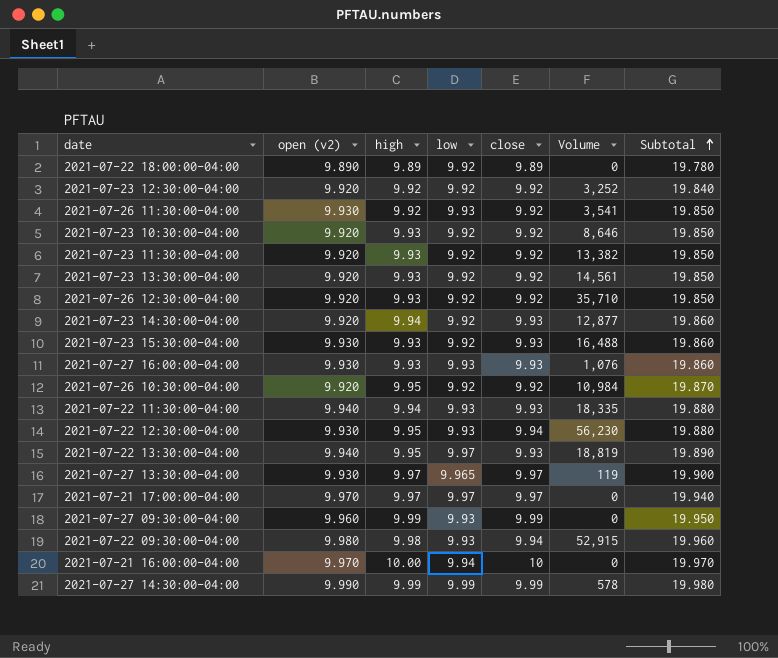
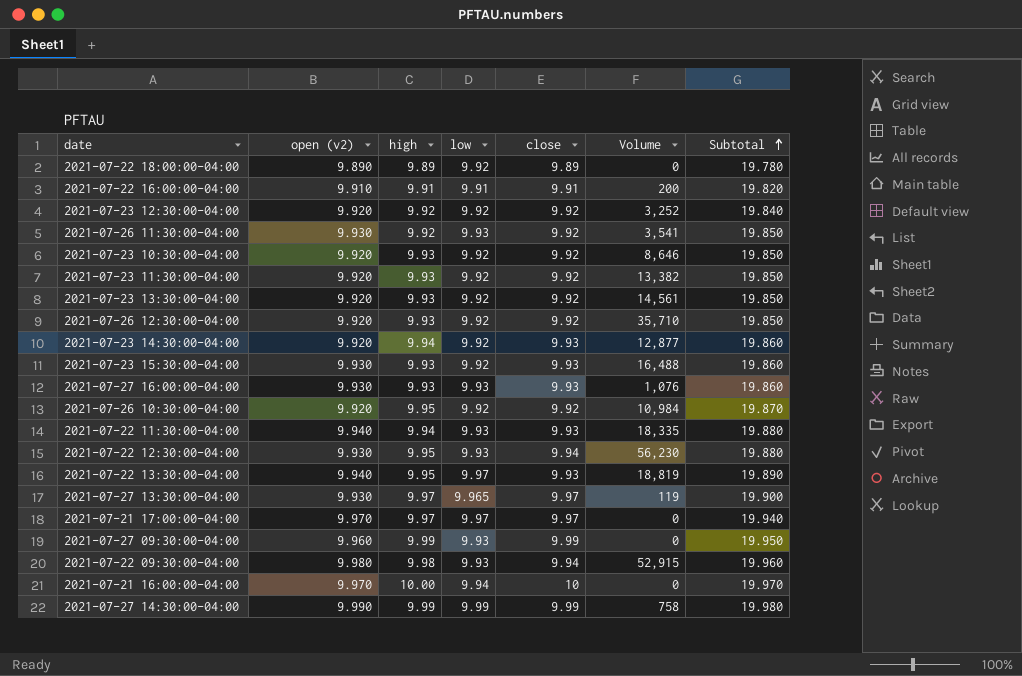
row 2021-07-22 16:00:00-04:00: none -> 9.910 | 9.91 | 9.91 | 9.91 | 200 | 19.820
2021-07-27 14:30:00-04:00 | Volume: 578 -> 758

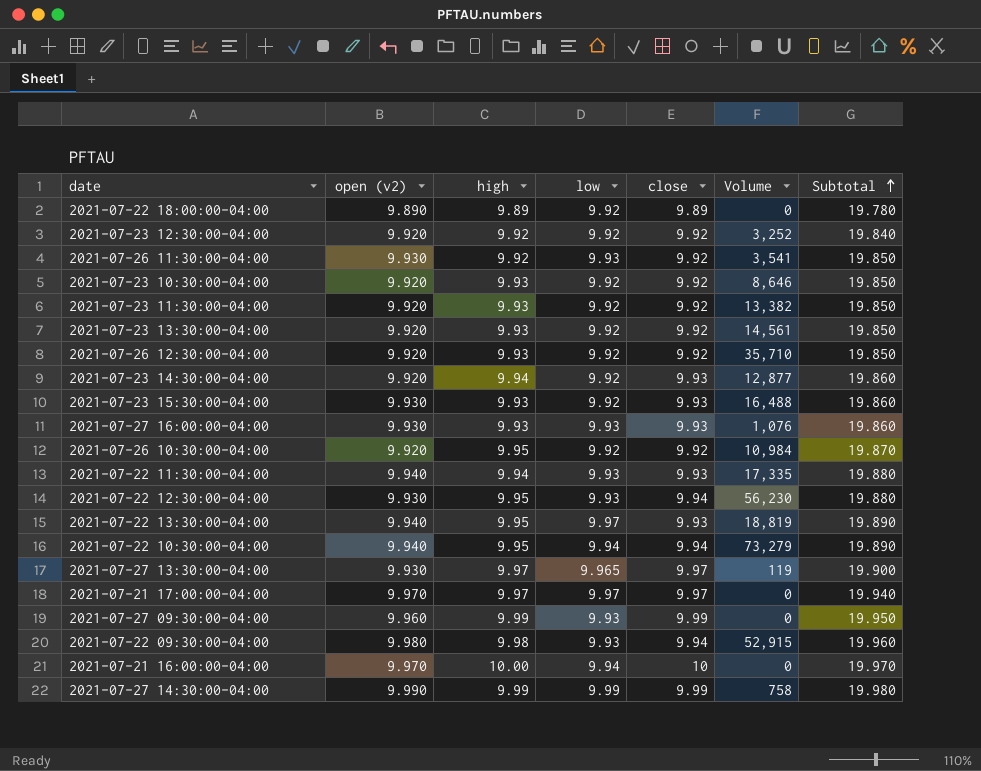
row 2021-07-22 16:00:00-04:00: 9.910 | 9.91 | 9.91 | 9.91 | 200 | 19.820 -> none
2021-07-22 11:30:00-04:00 | Volume: 18,335 -> 17,335
row 2021-07-22 10:30:00-04:00: none -> 9.940 | 9.95 | 9.94 | 9.94 | 73,279 | 19.890

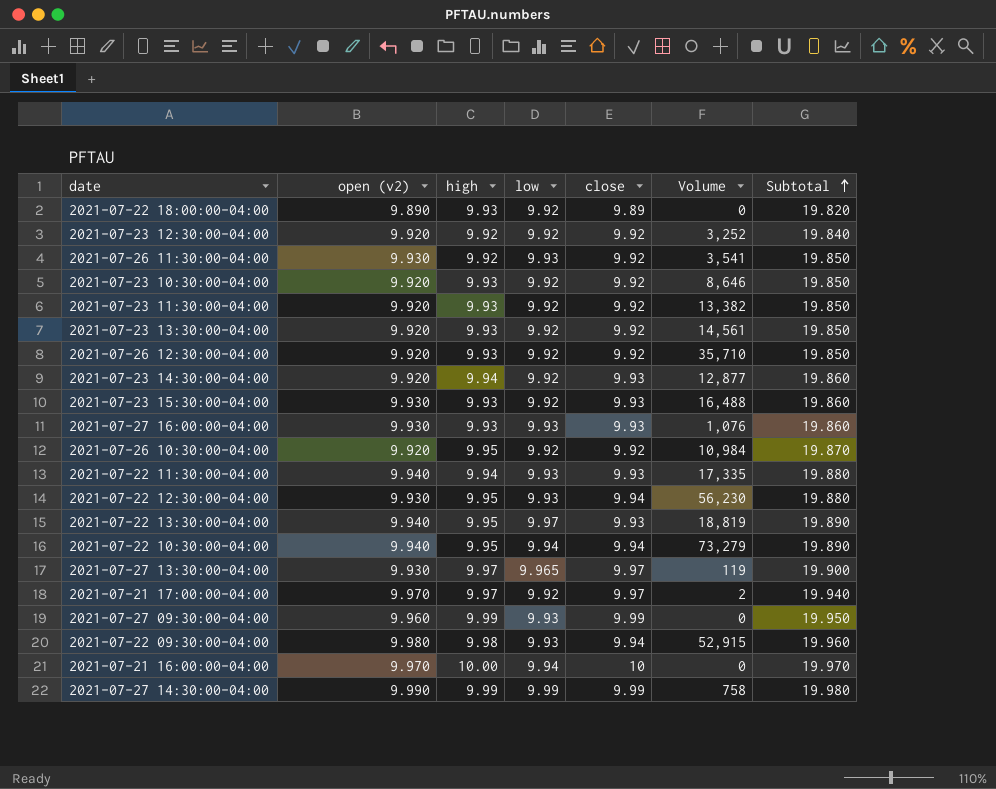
2021-07-22 18:00:00-04:00 | high: 9.89 -> 9.93
2021-07-22 18:00:00-04:00 | Subtotal: 19.780 -> 19.820
2021-07-21 17:00:00-04:00 | low: 9.97 -> 9.92
2021-07-21 17:00:00-04:00 | Volume: 0 -> 2

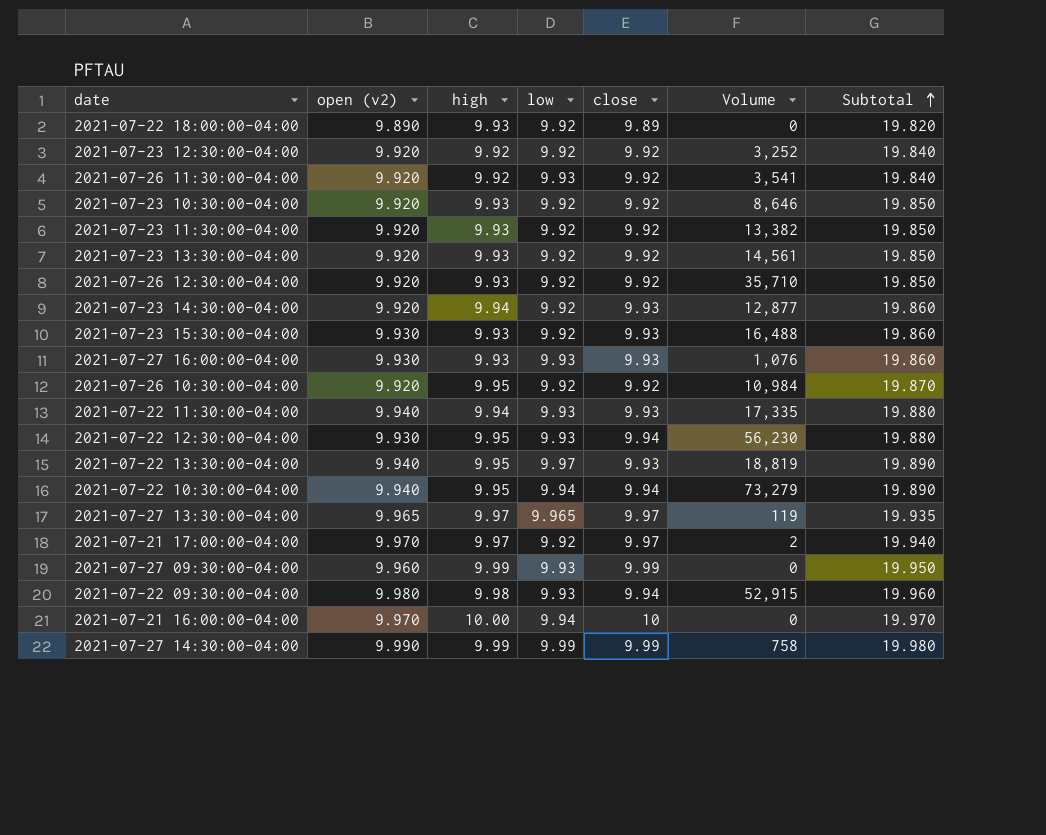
2021-07-26 11:30:00-04:00 | open (v2): 9.930 -> 9.920
2021-07-26 11:30:00-04:00 | Subtotal: 19.850 -> 19.840
2021-07-27 13:30:00-04:00 | open (v2): 9.930 -> 9.965
2021-07-27 13:30:00-04:00 | Subtotal: 19.900 -> 19.935

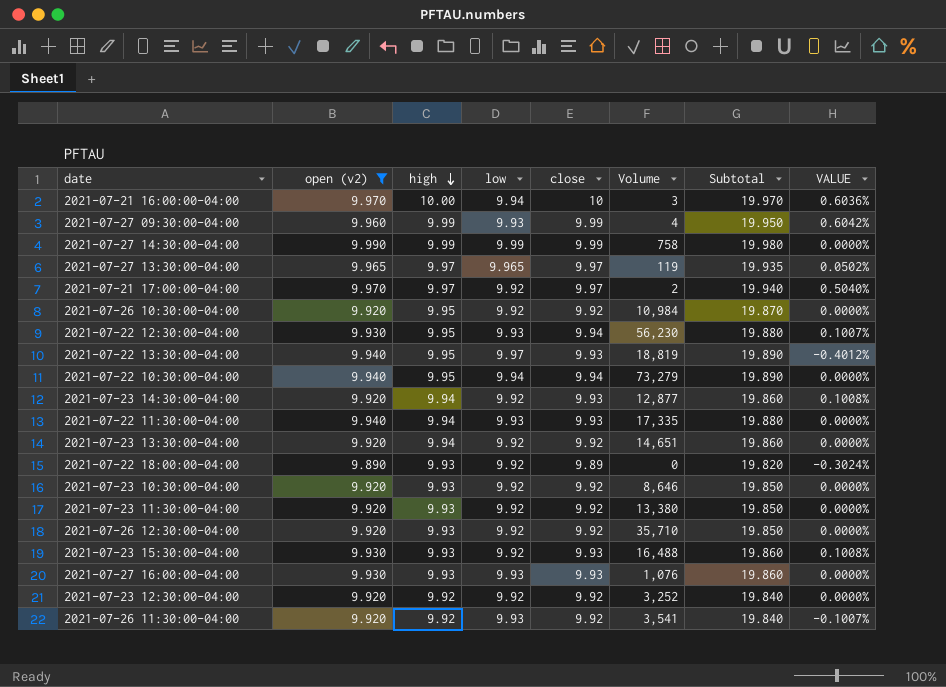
filter: none -> open (v2) != 9.980
row order: Subtotal ascending -> high descending
column VALUE | formula: none -> ([close] - [low]) / [low]
2021-07-21 16:00:00-04:00 | Volume: 0 -> 3
2021-07-27 09:30:00-04:00 | Volume: 0 -> 4
2021-07-23 13:30:00-04:00 | high: 9.93 -> 9.94
2021-07-23 13:30:00-04:00 | Volume: 14,561 -> 14,651
2021-07-23 13:30:00-04:00 | Subtotal: 19.850 -> 19.860
2021-07-23 11:30:00-04:00 | Volume: 13,382 -> 13,380

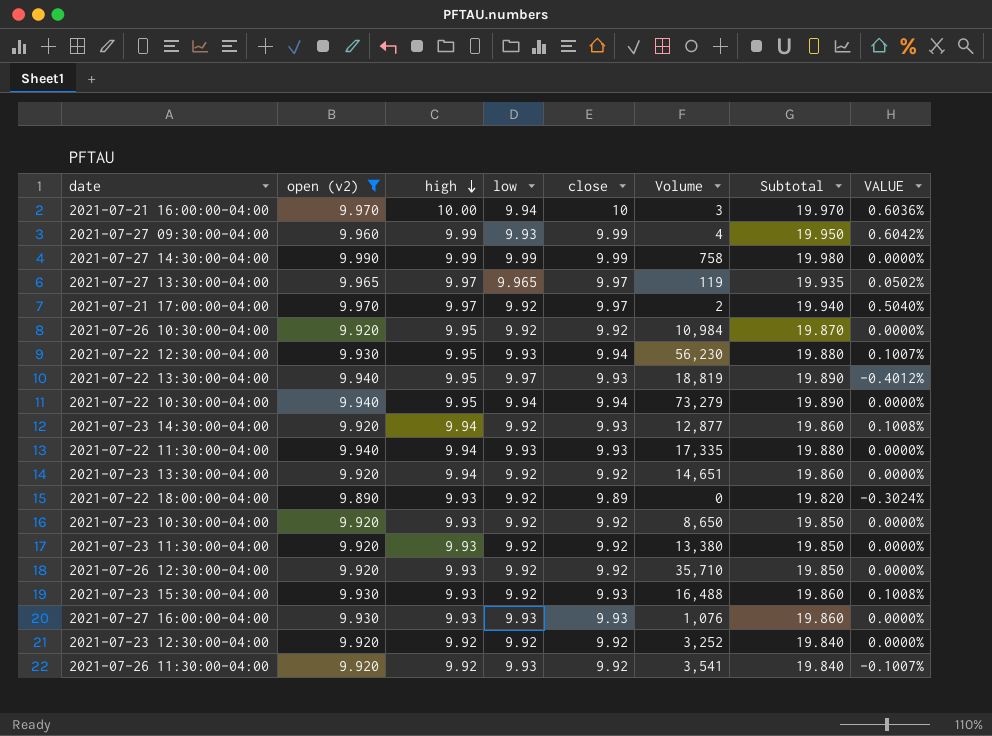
2021-07-23 10:30:00-04:00 | Volume: 8,646 -> 8,650

